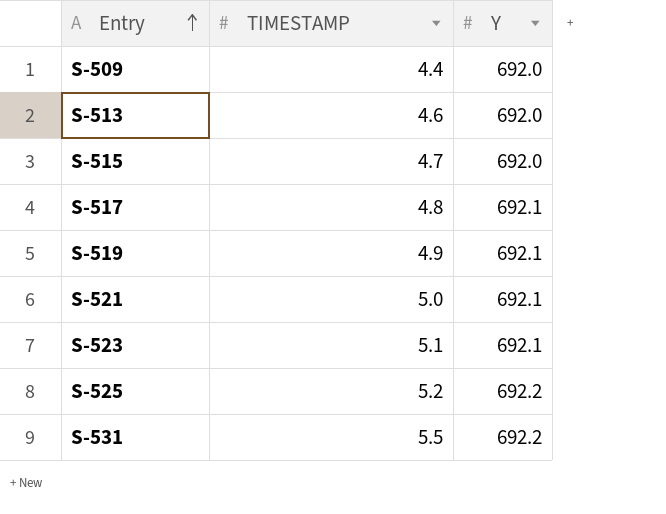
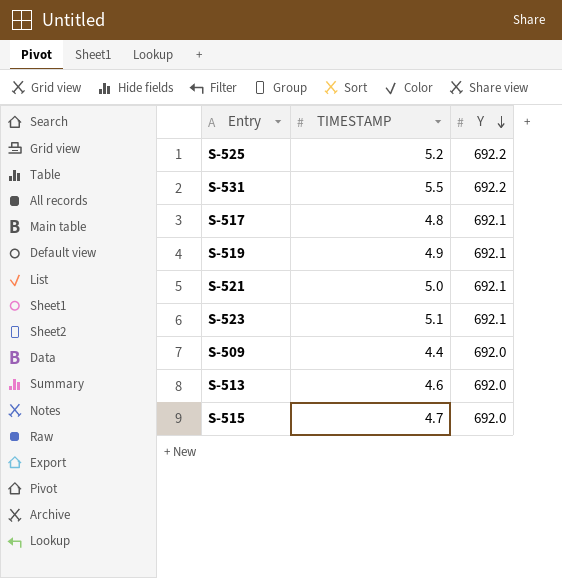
row order: Entry ascending -> Y descending

